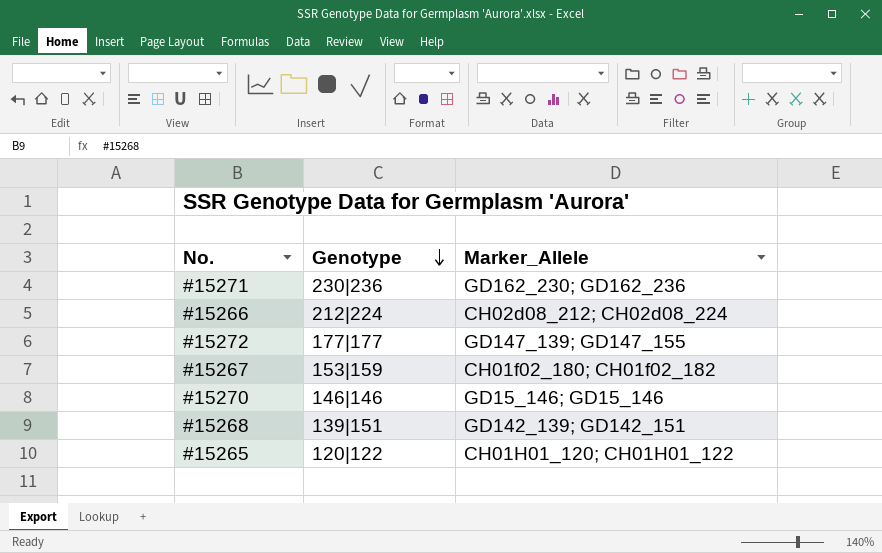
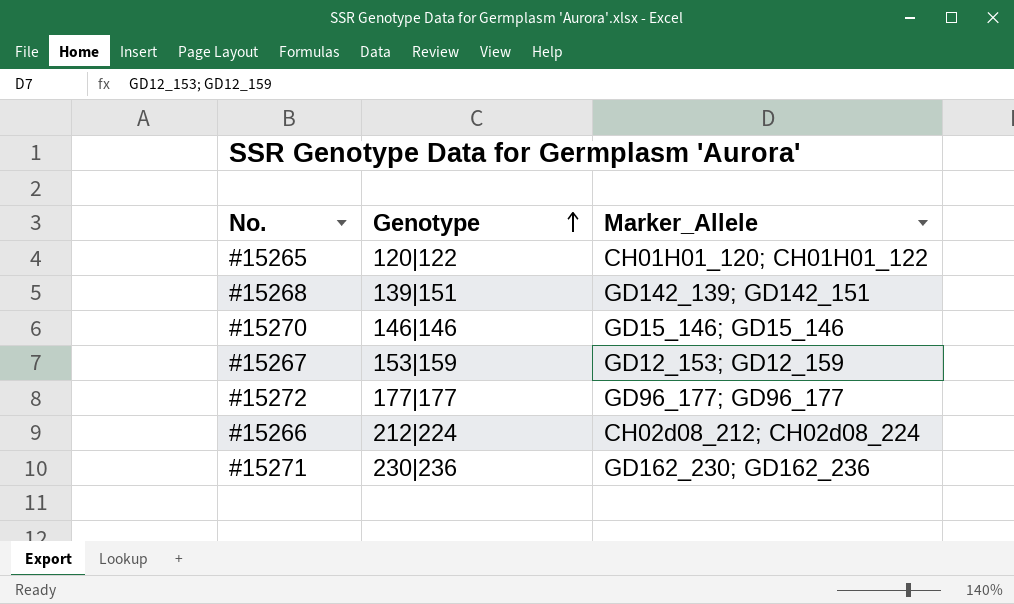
row order: Genotype descending -> Genotype ascending
#15267 | Marker_Allele: CH01f02_180; CH01f02_182 -> GD12_153; GD12_159
#15272 | Marker_Allele: GD147_139; GD147_155 -> GD96_177; GD96_177

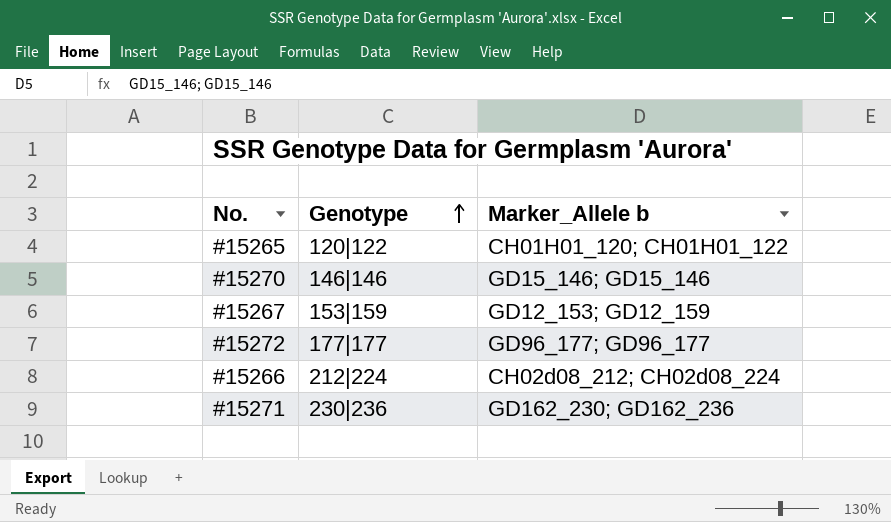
column name: Marker_Allele -> Marker_Allele b
row #15268: 139|151 | GD142_139; GD142_151 -> none

